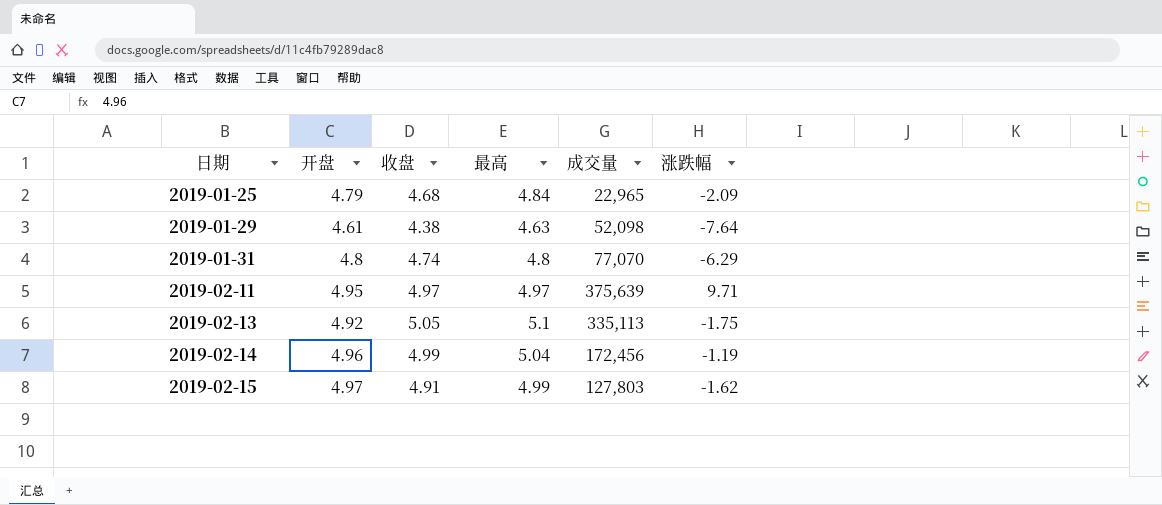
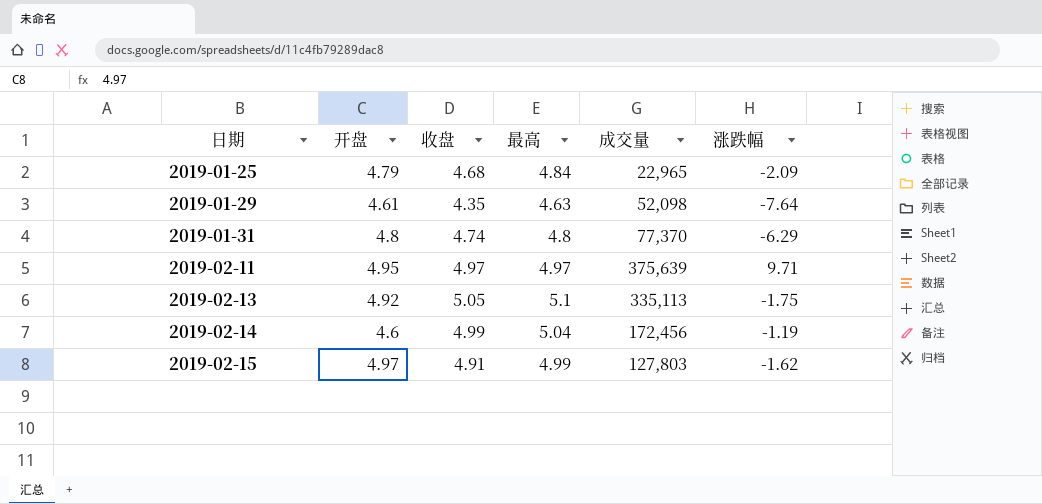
2019-01-29 | 收盘: 4.38 -> 4.35
2019-01-31 | 成交量: 77,070 -> 77,370
2019-02-14 | 开盘: 4.96 -> 4.6

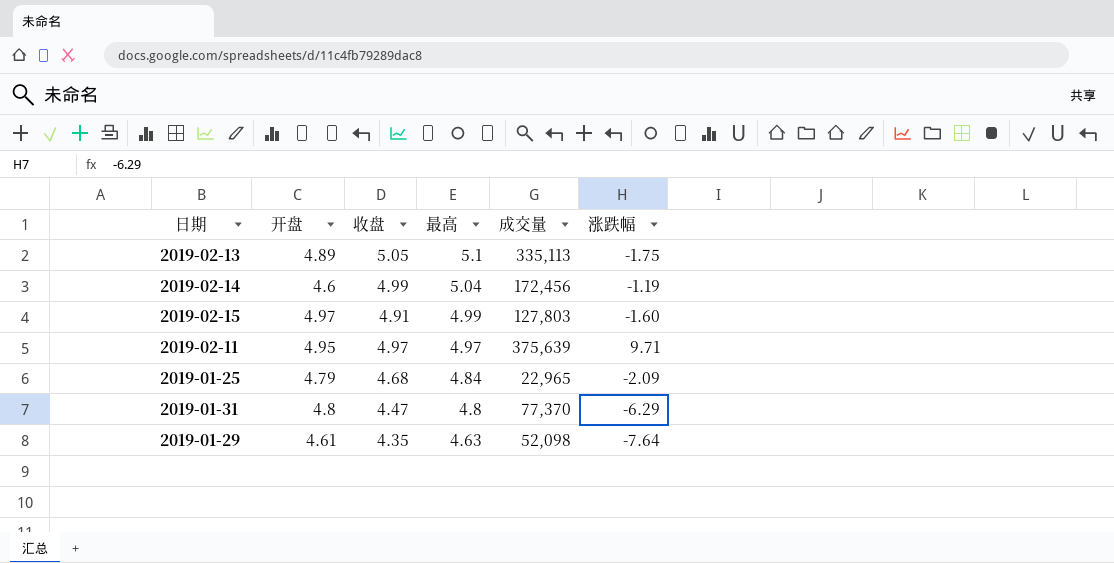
row order: 日期 ascending -> 最高 descending
2019-02-13 | 开盘: 4.92 -> 4.89
2019-02-15 | 涨跌幅: -1.62 -> -1.60
2019-01-31 | 收盘: 4.74 -> 4.47

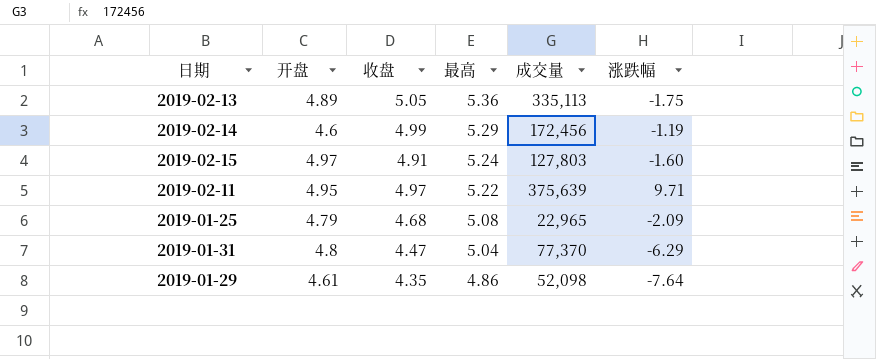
2019-02-13 | 最高: 5.1 -> 5.36
2019-02-14 | 最高: 5.04 -> 5.29
2019-02-15 | 最高: 4.99 -> 5.24
2019-02-11 | 最高: 4.97 -> 5.22
2019-01-25 | 最高: 4.84 -> 5.08
2019-01-31 | 最高: 4.8 -> 5.04
2019-01-29 | 最高: 4.63 -> 4.86

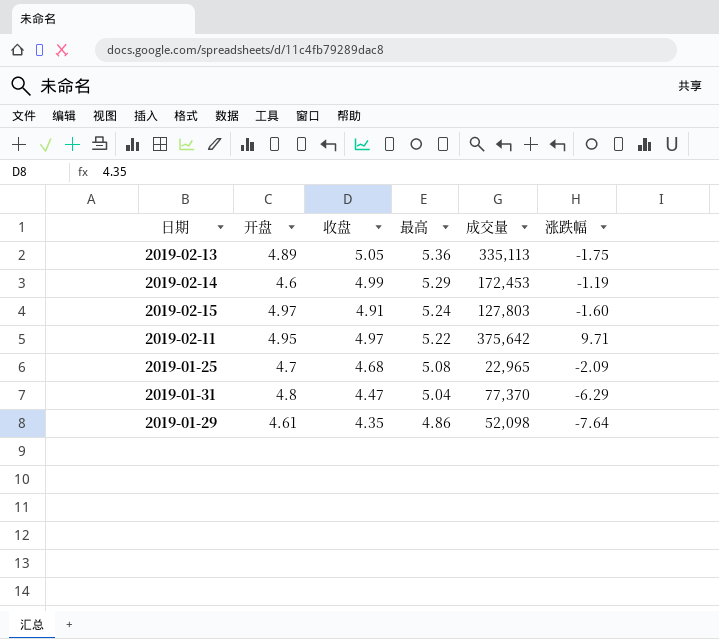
2019-02-14 | 成交量: 172,456 -> 172,453
2019-02-11 | 成交量: 375,639 -> 375,642
2019-01-25 | 开盘: 4.79 -> 4.7

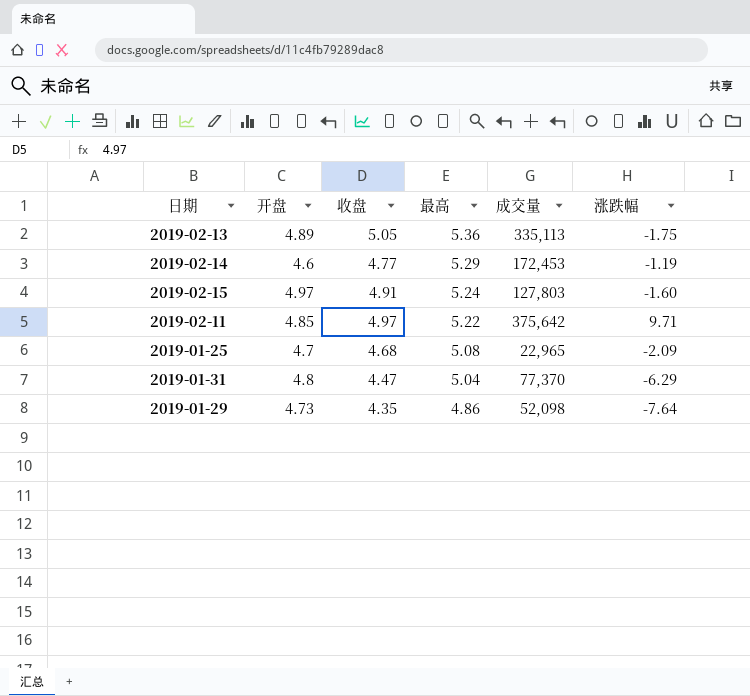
2019-02-14 | 收盘: 4.99 -> 4.77
2019-02-11 | 开盘: 4.95 -> 4.85
2019-01-29 | 开盘: 4.61 -> 4.73

